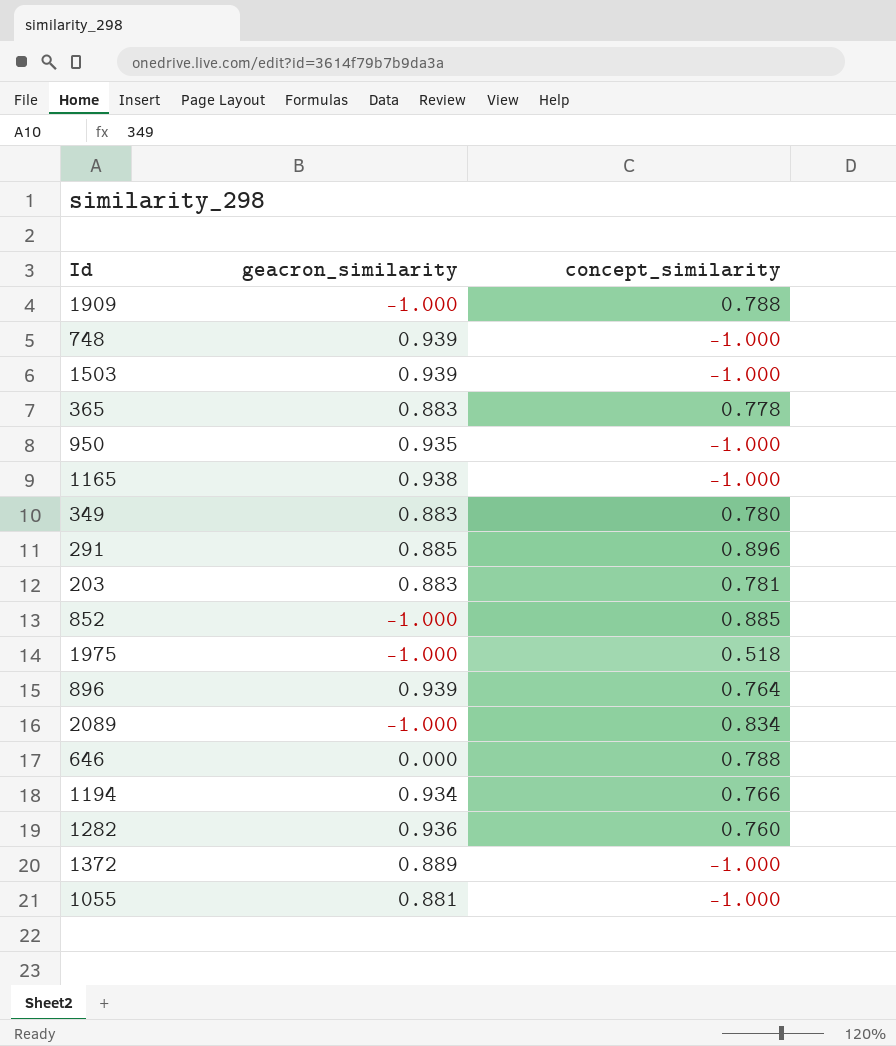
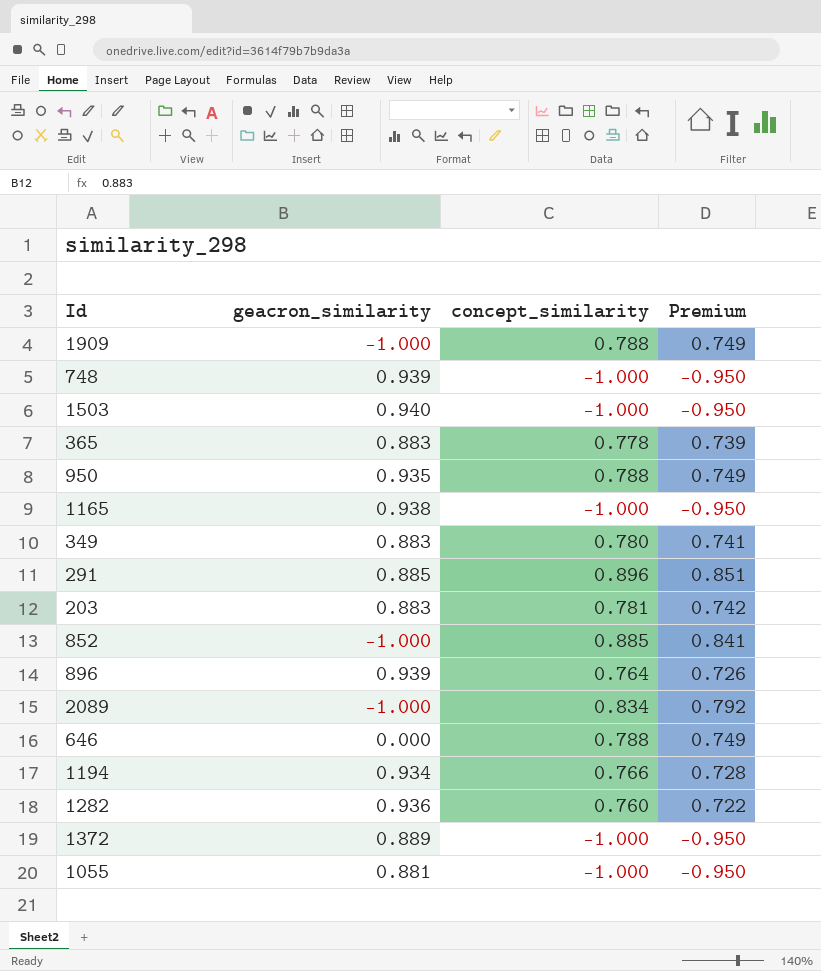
column Premium | formula: none -> [concept_similarity] * 0.95
row 1975: -1.000 | 0.518 -> none
1503 | geacron_similarity: 0.939 -> 0.940
950 | concept_similarity: -1.000 -> 0.788

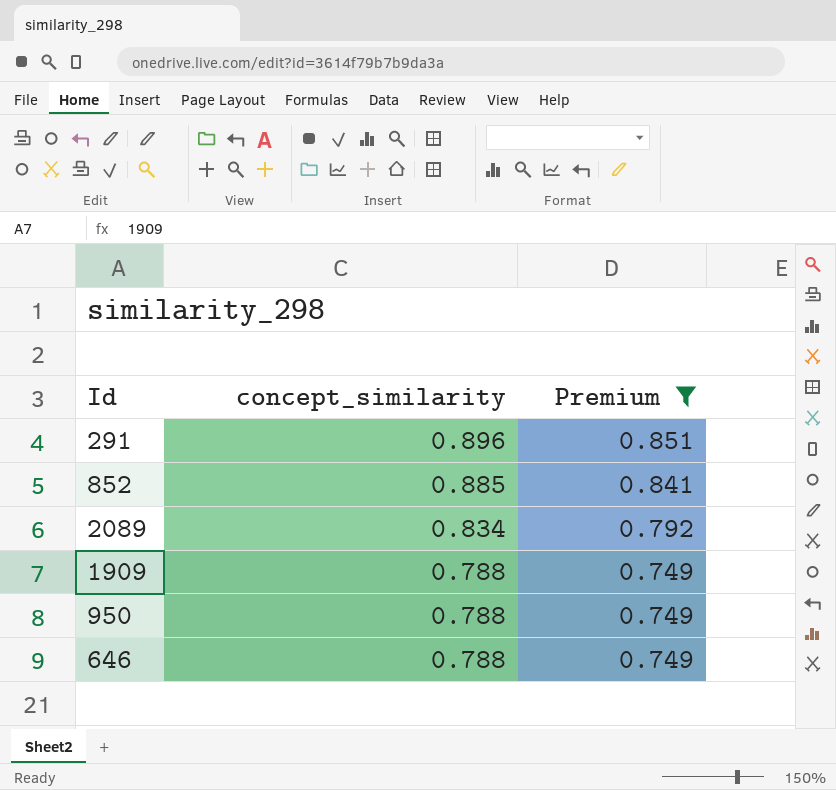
filter: none -> Premium >= 0.749
row order: none -> concept_similarity descending
column geacron_similarity | position: 2 -> none

